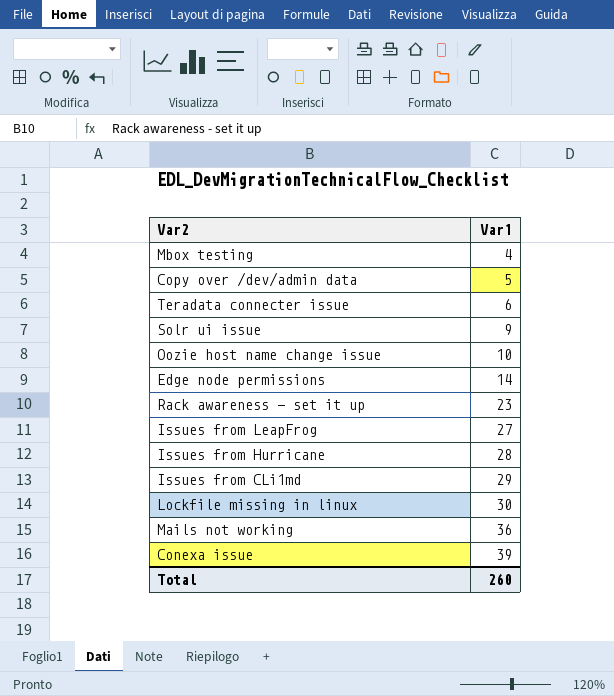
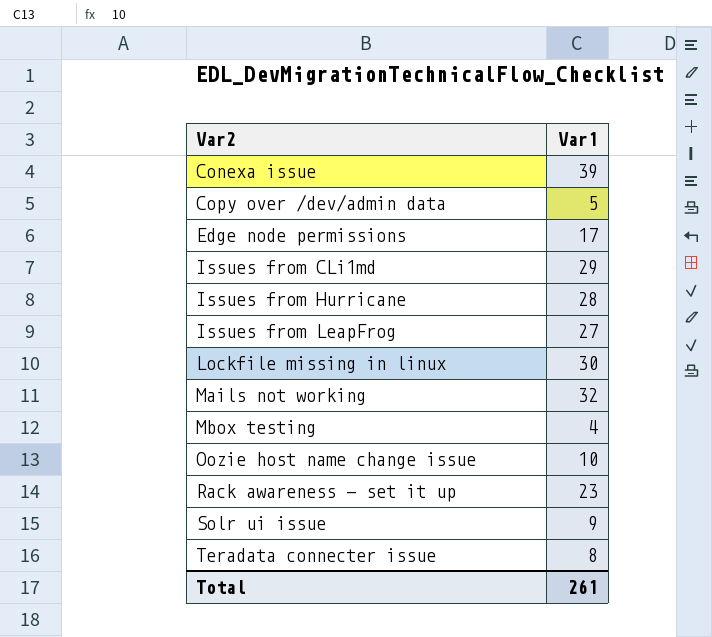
row order: Var1 ascending -> Var2 ascending
Edge node permissions | Var1: 14 -> 17
Mails not working | Var1: 36 -> 32
Teradata connecter issue | Var1: 6 -> 8
Total | Var1: 260 -> 261

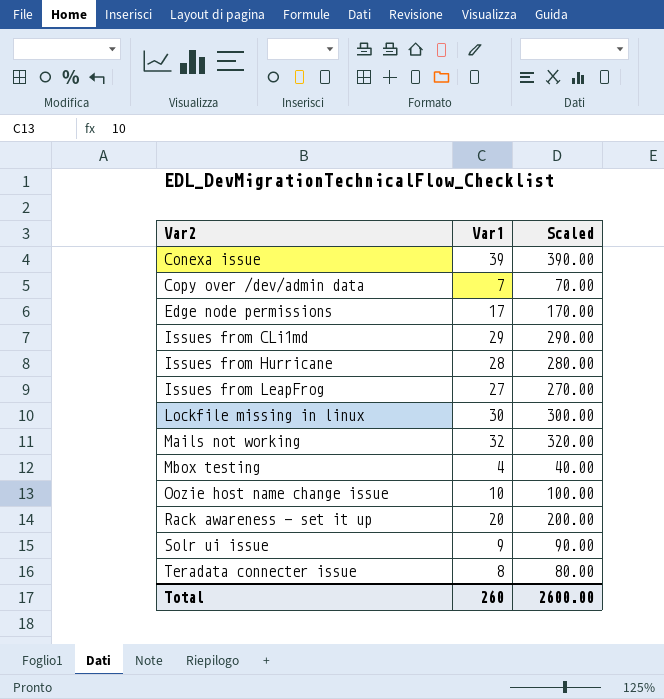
column Scaled | formula: none -> [Var1] * 10
Copy over /dev/admin data | Var1: 5 -> 7
Rack awareness - set it up | Var1: 23 -> 20
Total | Var1: 261 -> 260

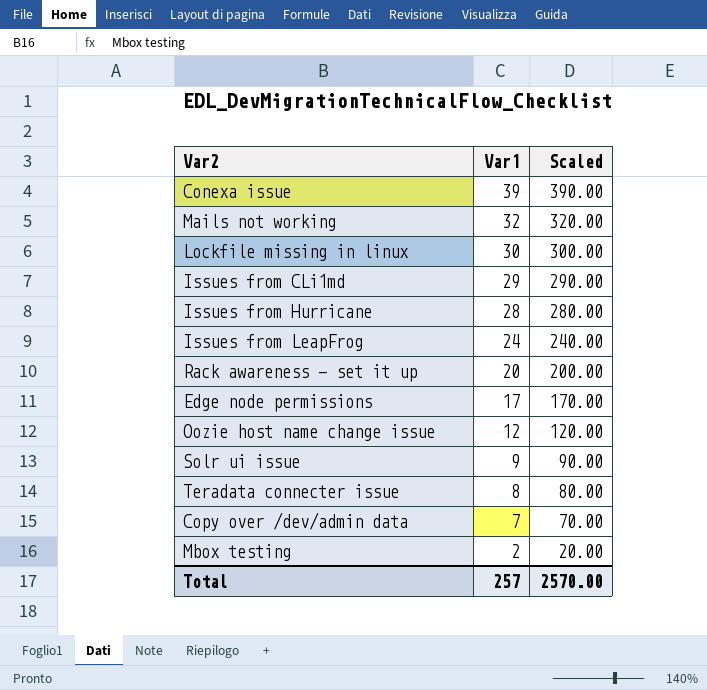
row order: Var2 ascending -> Var1 descending
Issues from LeapFrog | Var1: 27 -> 24
Issues from LeapFrog | Scaled: 270.00 -> 240.00
Oozie host name change issue | Var1: 10 -> 12
Oozie host name change issue | Scaled: 100.00 -> 120.00
Mbox testing | Var1: 4 -> 2
Mbox testing | Scaled: 40.00 -> 20.00
Total | Var1: 260 -> 257
Total | Scaled: 2600.00 -> 2570.00

